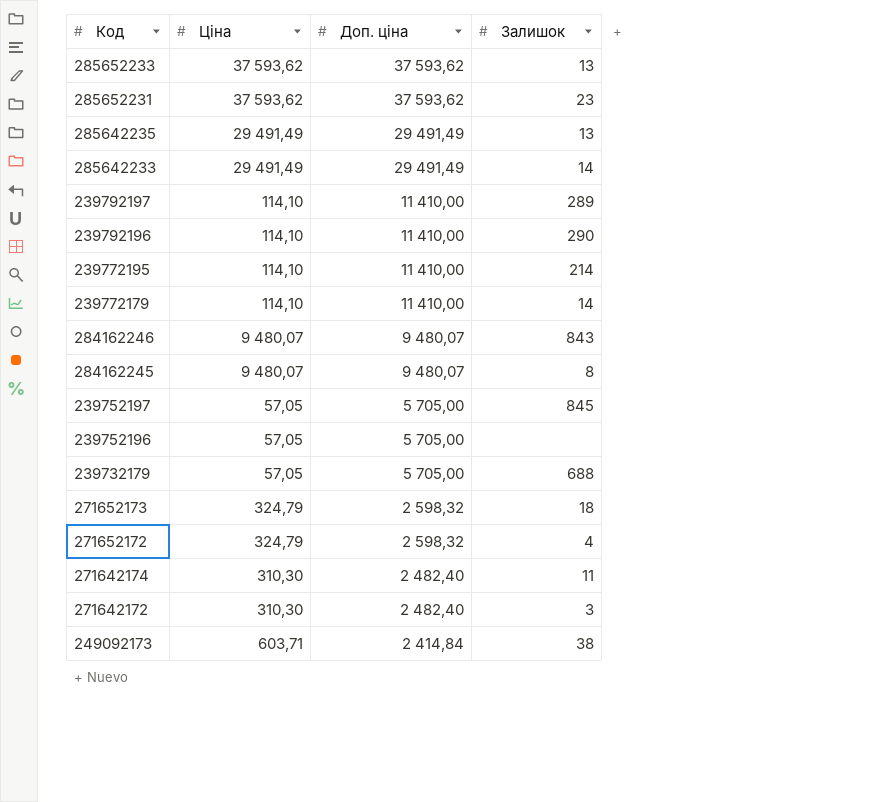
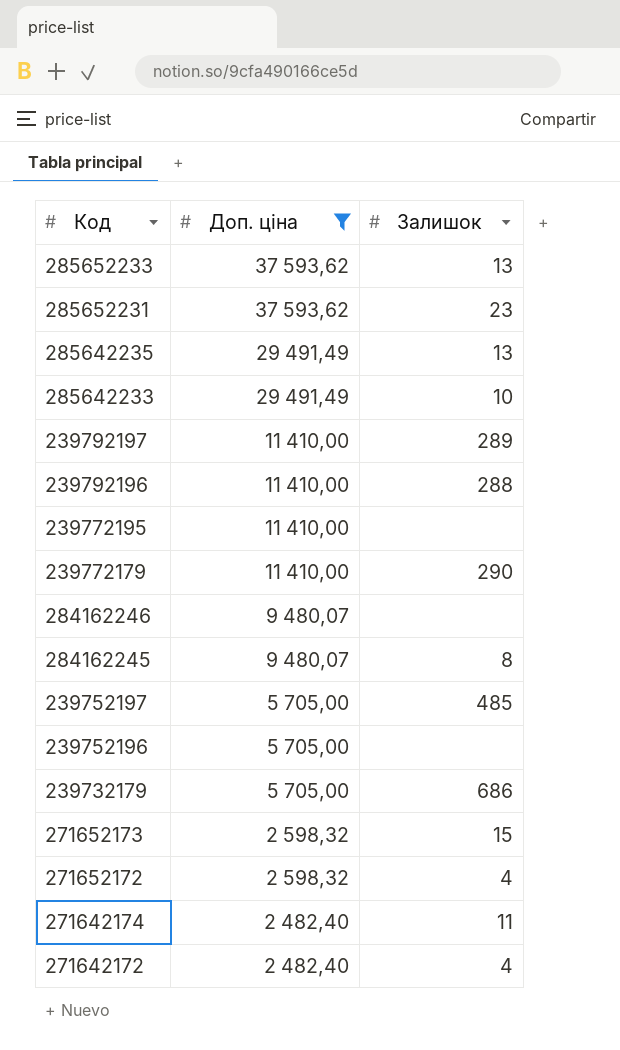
filter: none -> Доп. ціна != 2 414,84
column Ціна | position: 2 -> none
285642233 | Залишок: 14 -> 10
239792196 | Залишок: 290 -> 288
239772195 | Залишок: 214 -> none
239772179 | Залишок: 14 -> 290
284162246 | Залишок: 843 -> none
239752197 | Залишок: 845 -> 485
239732179 | Залишок: 688 -> 686
271652173 | Залишок: 18 -> 15
271642172 | Залишок: 3 -> 4

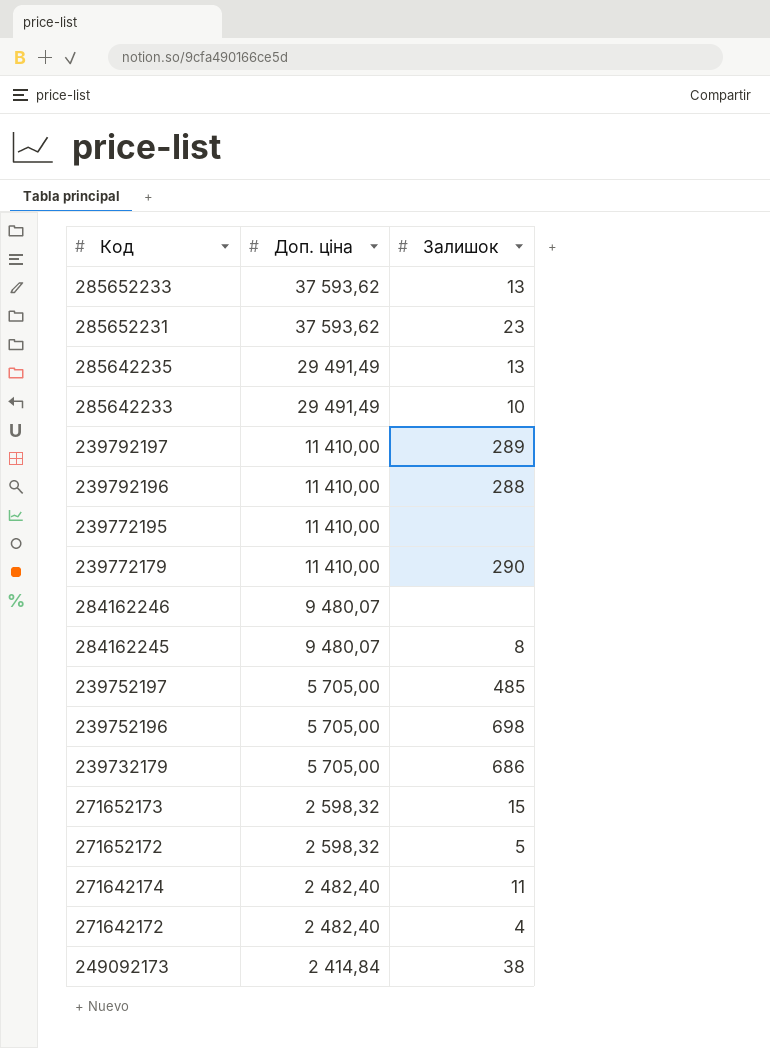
filter: Доп. ціна != 2 414,84 -> none
239752196 | Залишок: none -> 698
271652172 | Залишок: 4 -> 5

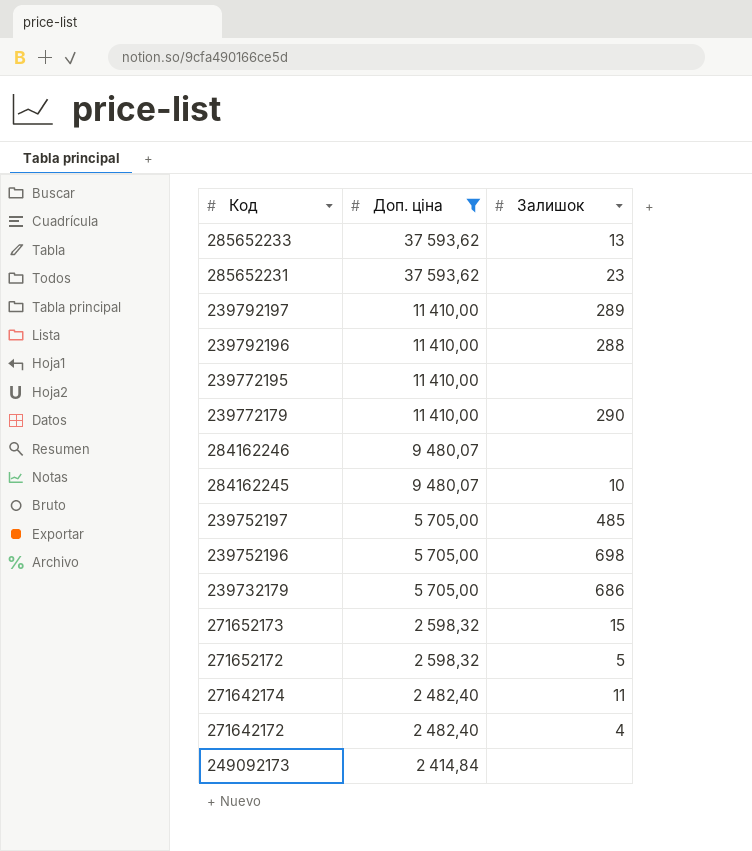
filter: none -> Доп. ціна != 29 491,49
284162245 | Залишок: 8 -> 10
249092173 | Залишок: 38 -> none

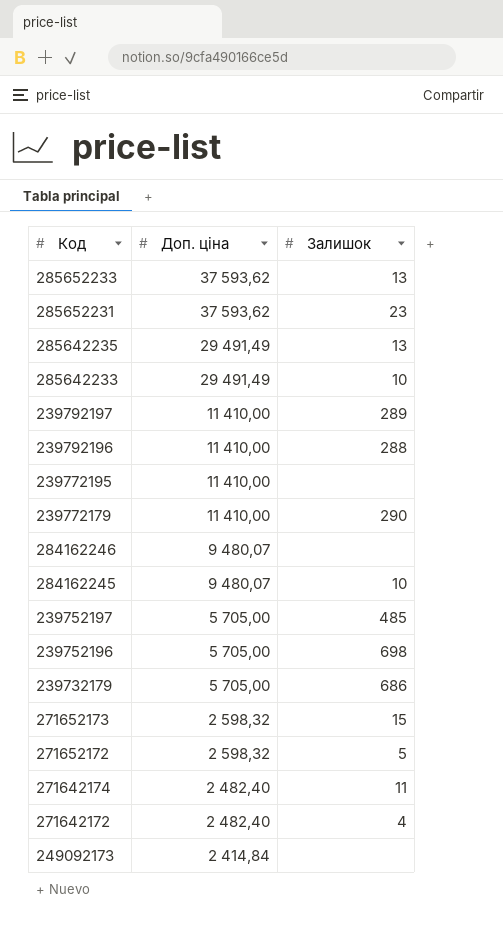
filter: Доп. ціна != 29 491,49 -> none

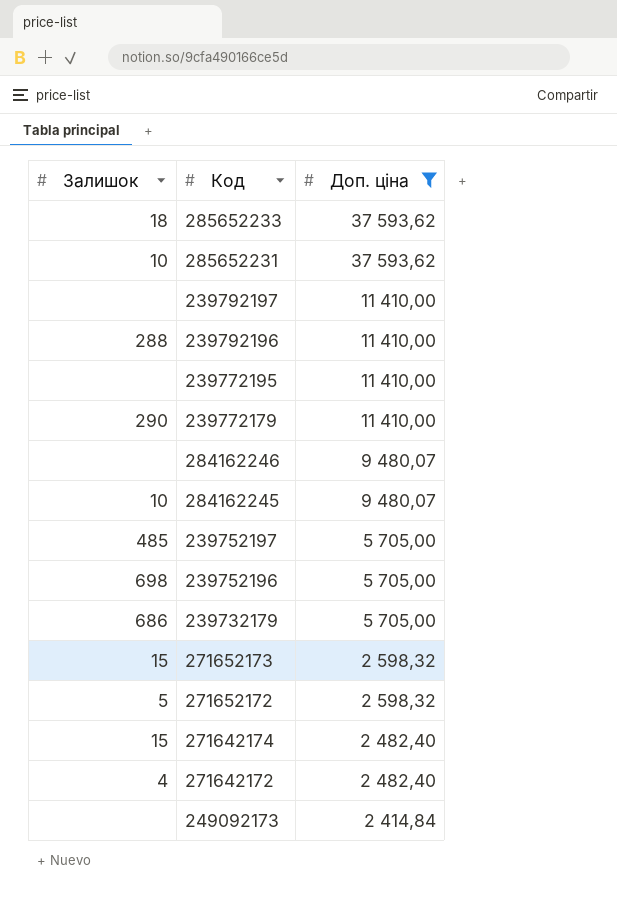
filter: none -> Доп. ціна != 29 491,49
column Залишок | position: 3 -> 1
285652233 | Залишок: 13 -> 18
285652231 | Залишок: 23 -> 10
239792197 | Залишок: 289 -> none
271642174 | Залишок: 11 -> 15

